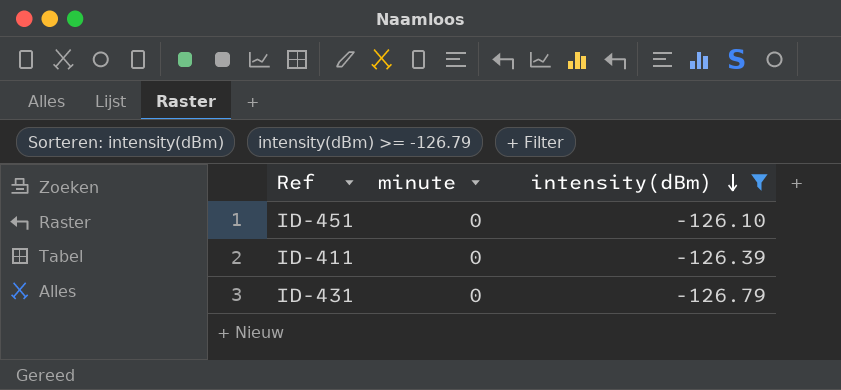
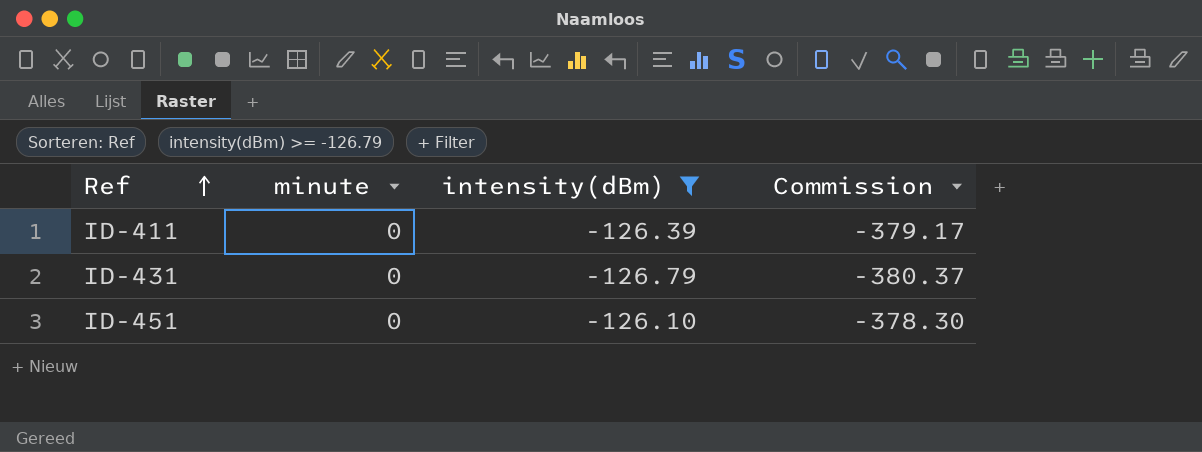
row order: intensity(dBm) descending -> Ref ascending
column Commission | formula: none -> [intensity(dBm)] * 3

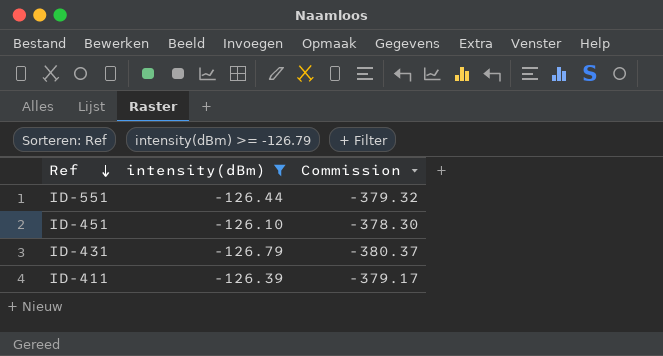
row order: Ref ascending -> Ref descending
column minute | position: 2 -> none
row ID-551: none -> -126.44 | -379.32

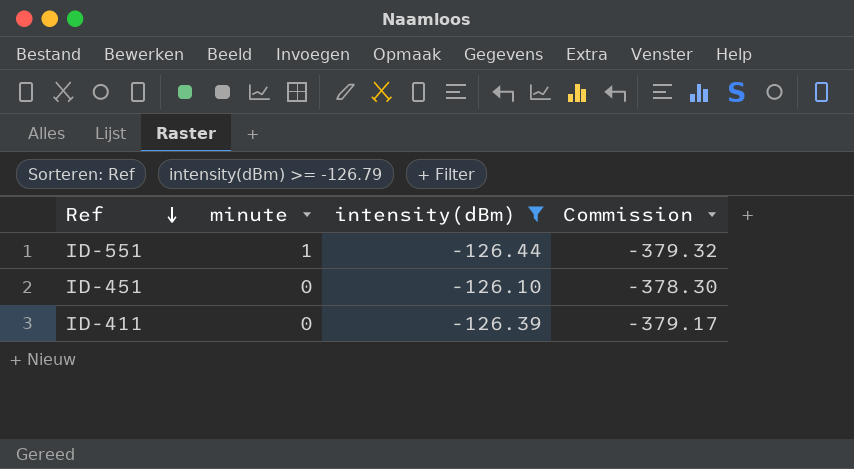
column minute | position: none -> 2
row ID-431: -126.79 | -380.37 -> none

